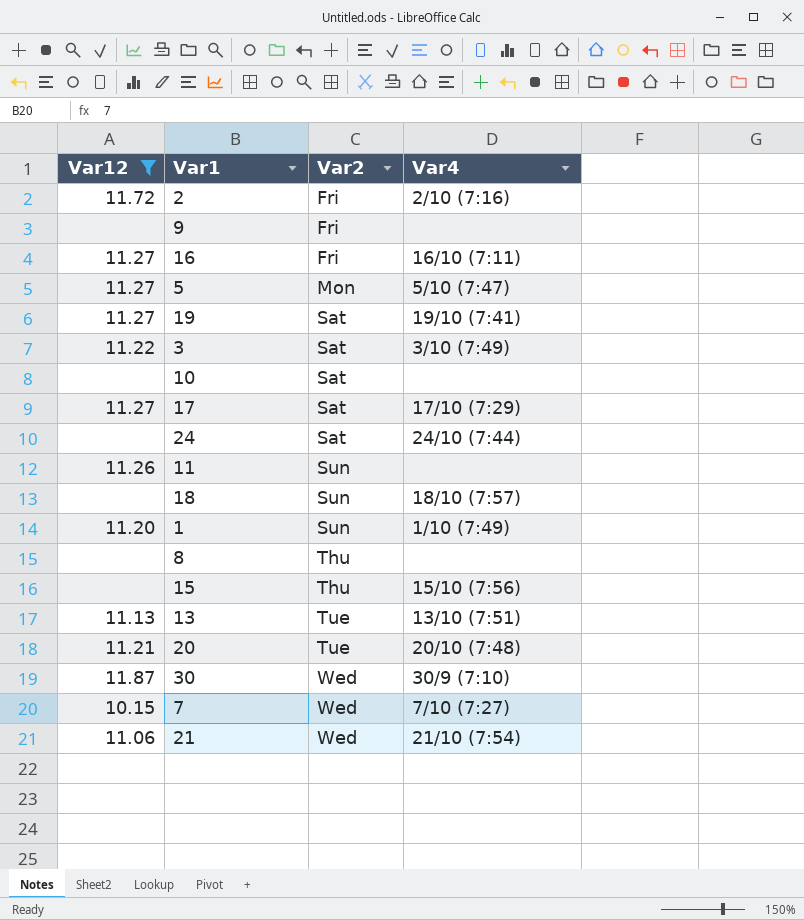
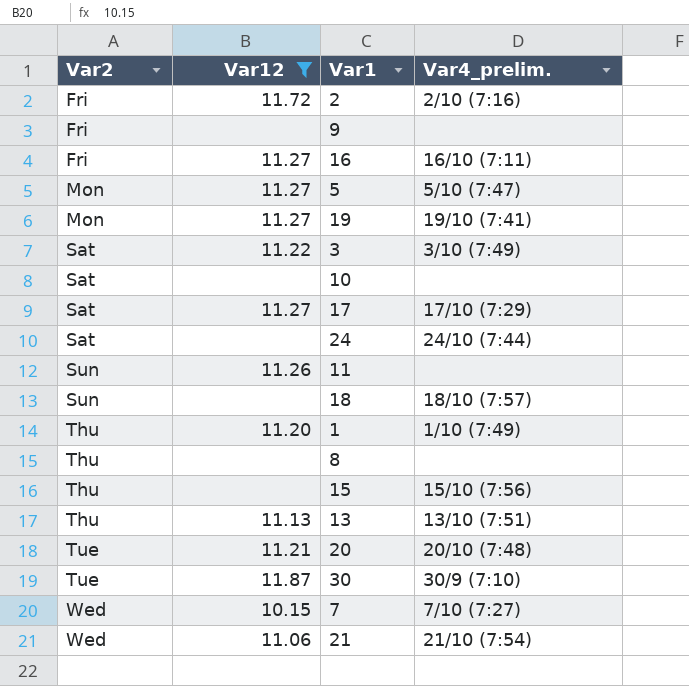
column Var2 | position: 3 -> 1
column name: Var4 -> Var4_prelim.
19 | Var2: Sat -> Mon
1 | Var2: Sun -> Thu
13 | Var2: Tue -> Thu
30 | Var2: Wed -> Tue

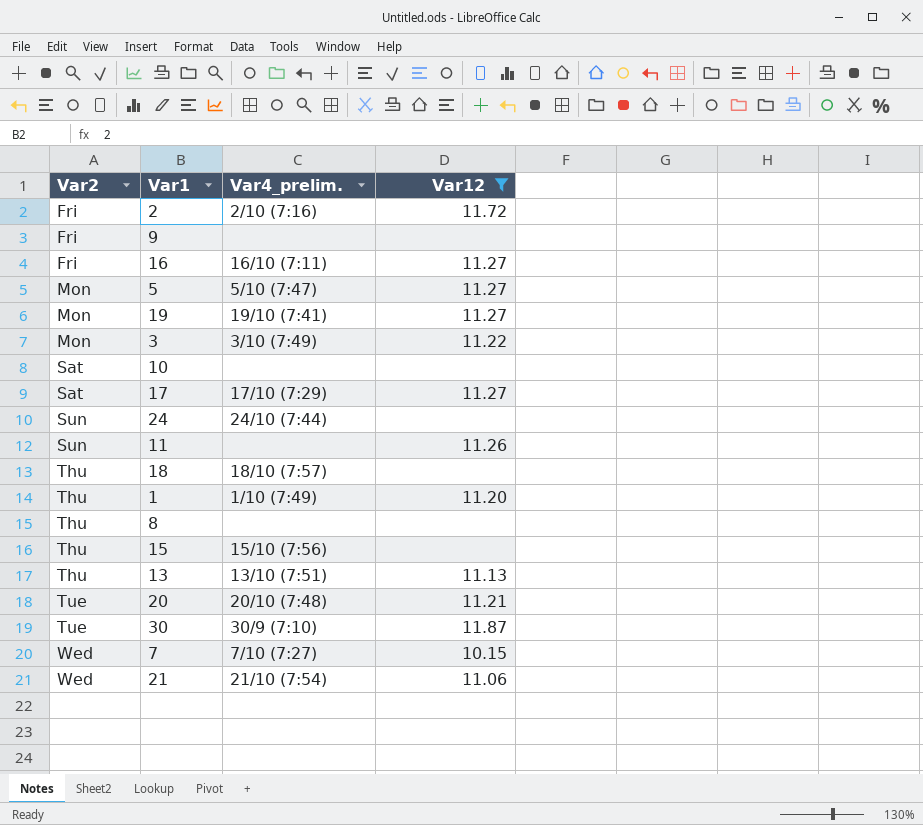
column Var12 | position: 2 -> 4
3 | Var2: Sat -> Mon
24 | Var2: Sat -> Sun
18 | Var2: Sun -> Thu

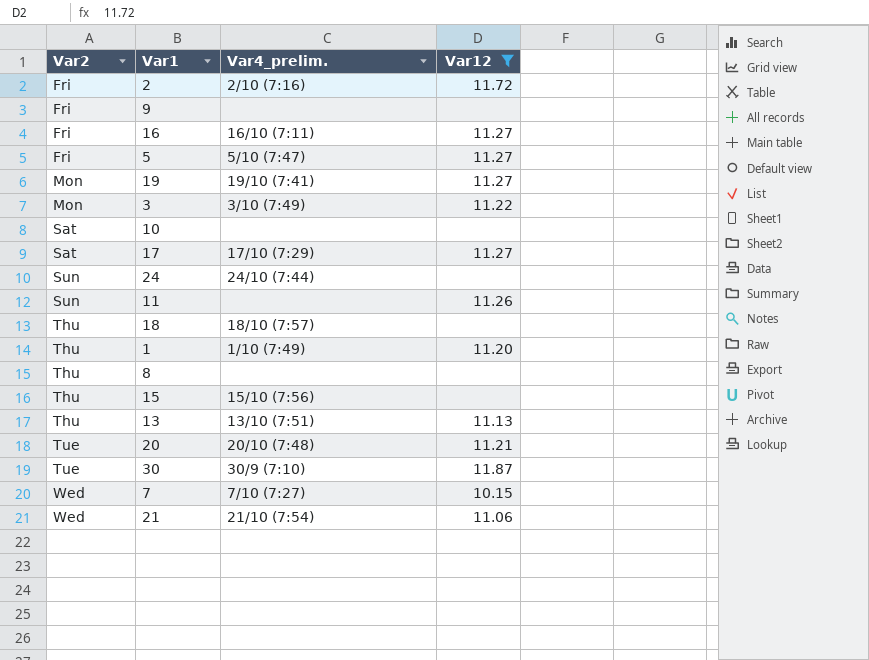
5 | Var2: Mon -> Fri

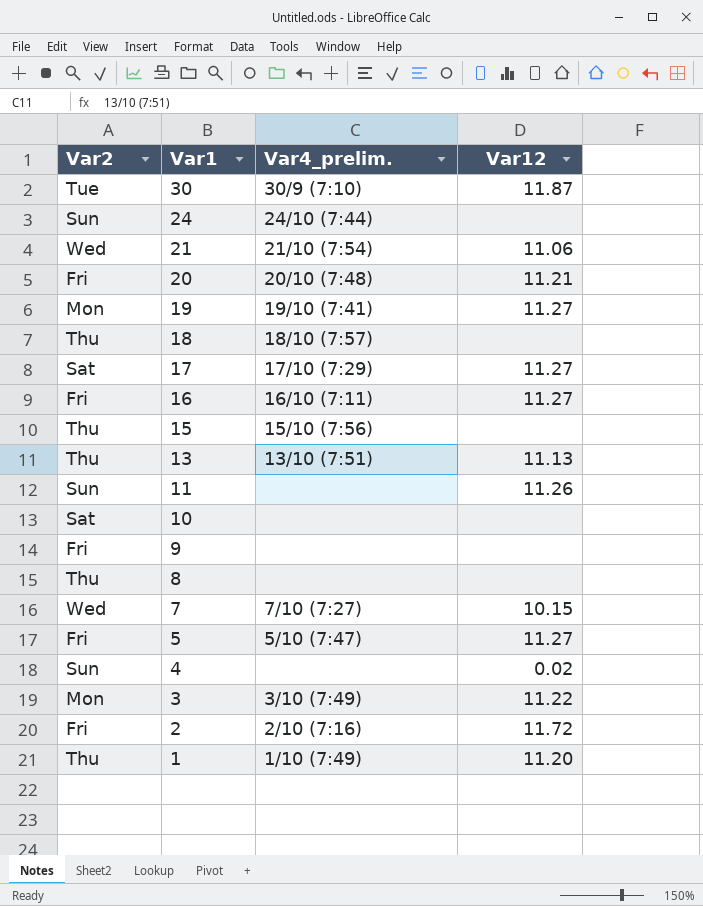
filter: Var12 != 0.02 -> none
row order: Var2 ascending -> Var1 descending
20 | Var2: Tue -> Fri

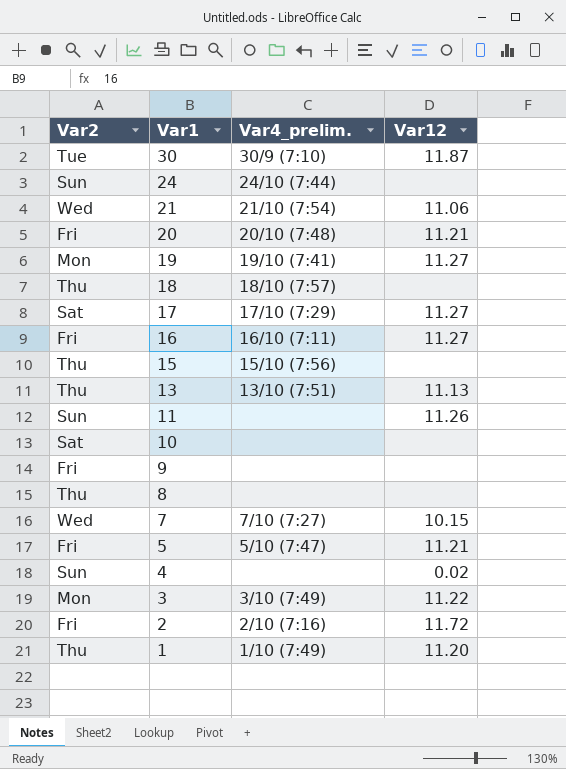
5 | Var12: 11.27 -> 11.21

